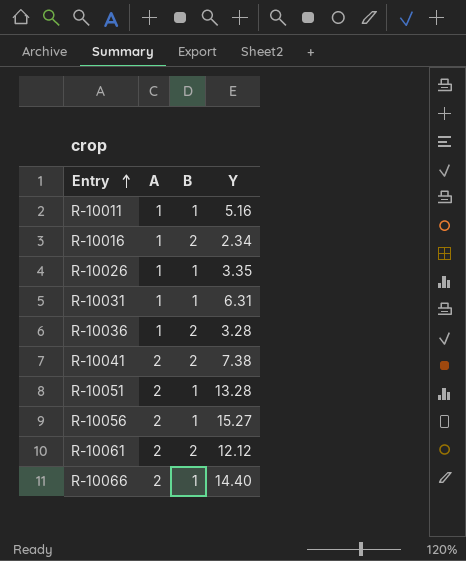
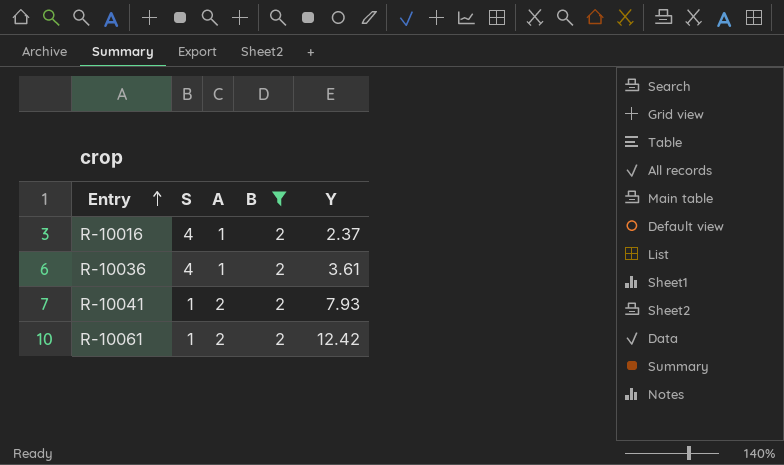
filter: none -> B = 2
column S | position: none -> 2
R-10016 | Y: 2.34 -> 2.37
R-10036 | Y: 3.28 -> 3.61
R-10041 | Y: 7.38 -> 7.93
R-10061 | Y: 12.12 -> 12.42

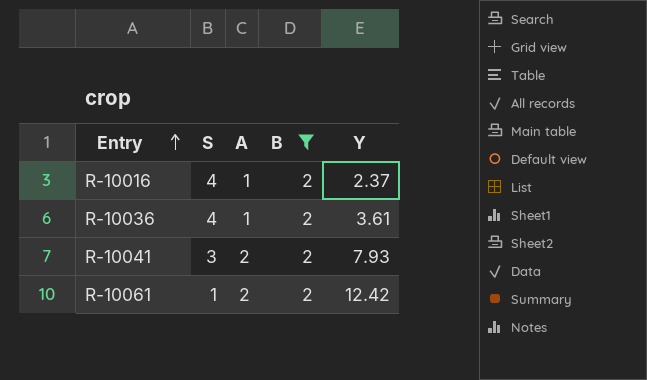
R-10041 | S: 1 -> 3

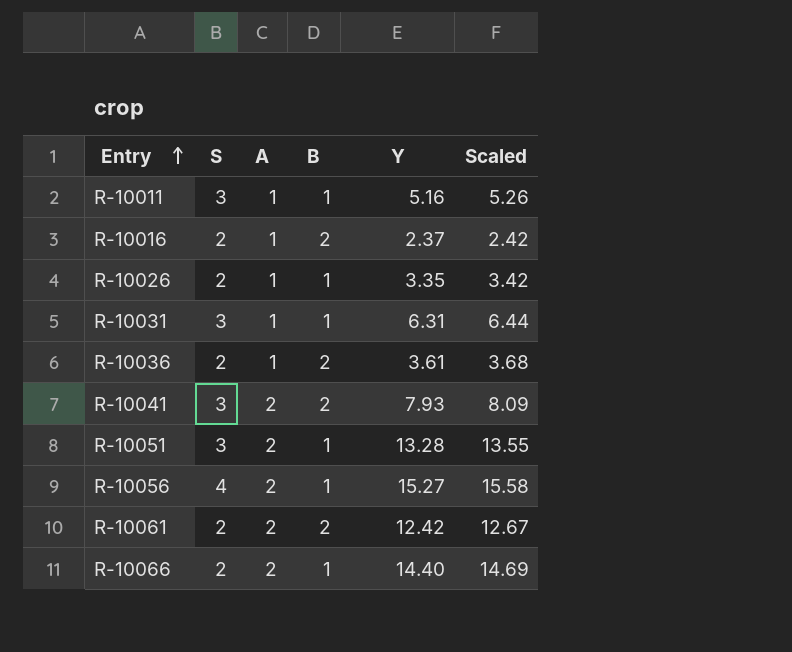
filter: B = 2 -> none
column Scaled | formula: none -> [Y] * 1.02
R-10016 | S: 4 -> 2
R-10036 | S: 4 -> 2
R-10061 | S: 1 -> 2

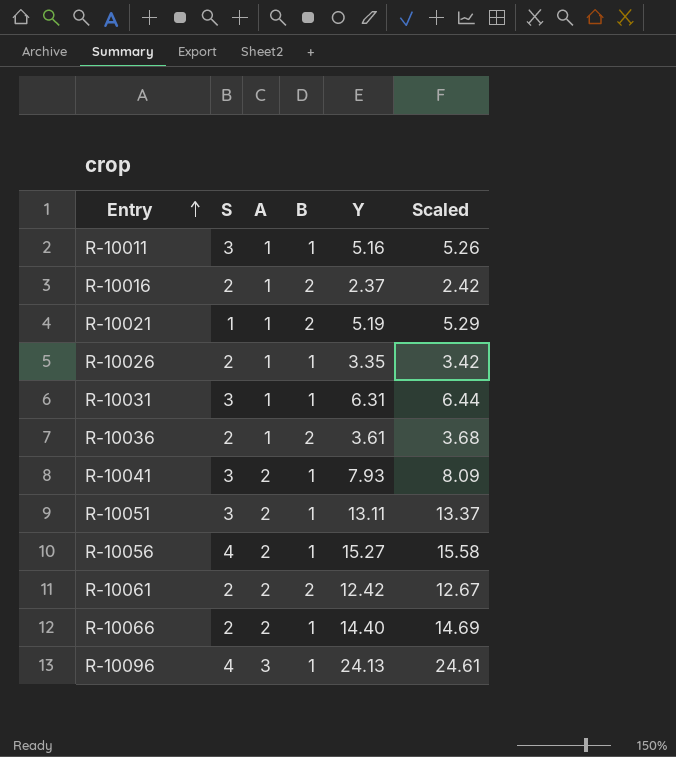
row R-10021: none -> 1 | 1 | 2 | 5.19 | 5.29
R-10041 | B: 2 -> 1
R-10051 | Y: 13.28 -> 13.11
R-10051 | Scaled: 13.55 -> 13.37
row R-10096: none -> 4 | 3 | 1 | 24.13 | 24.61

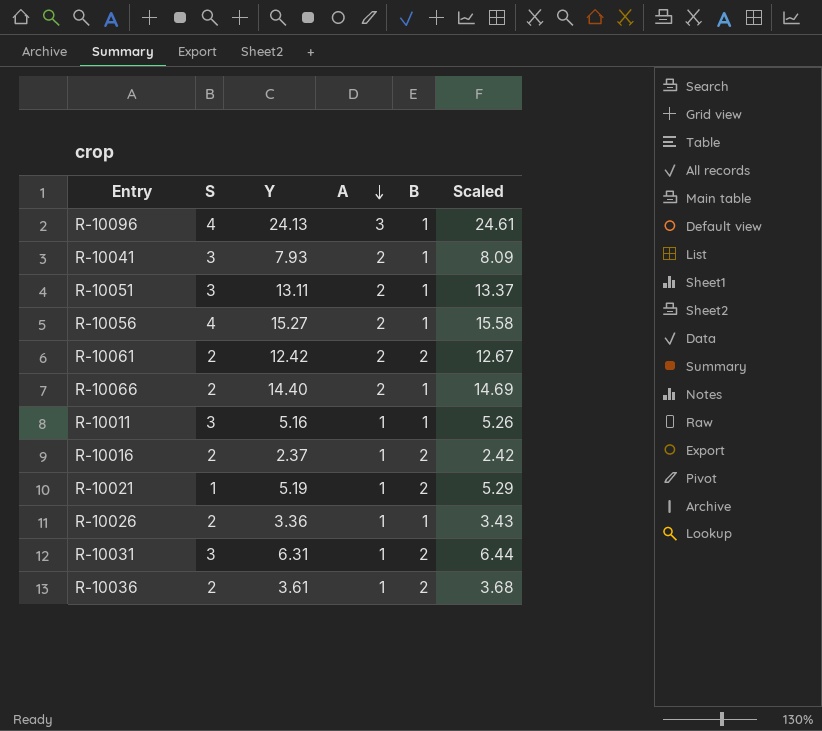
row order: Entry ascending -> A descending
column Y | position: 5 -> 3
R-10026 | Y: 3.35 -> 3.36
R-10026 | Scaled: 3.42 -> 3.43
R-10031 | B: 1 -> 2

